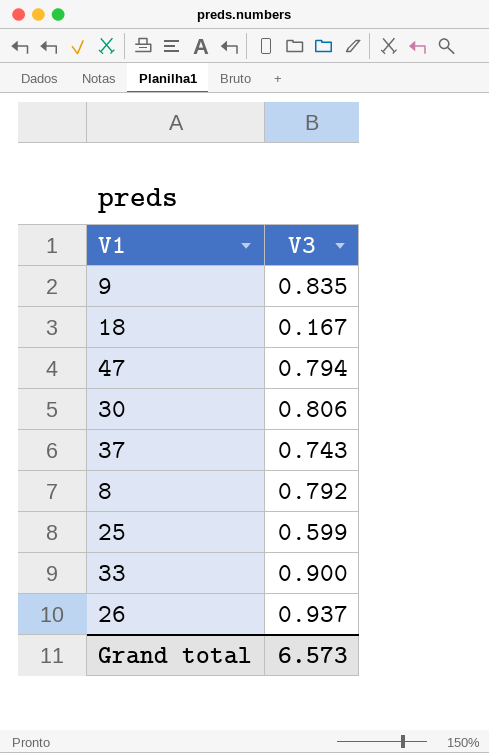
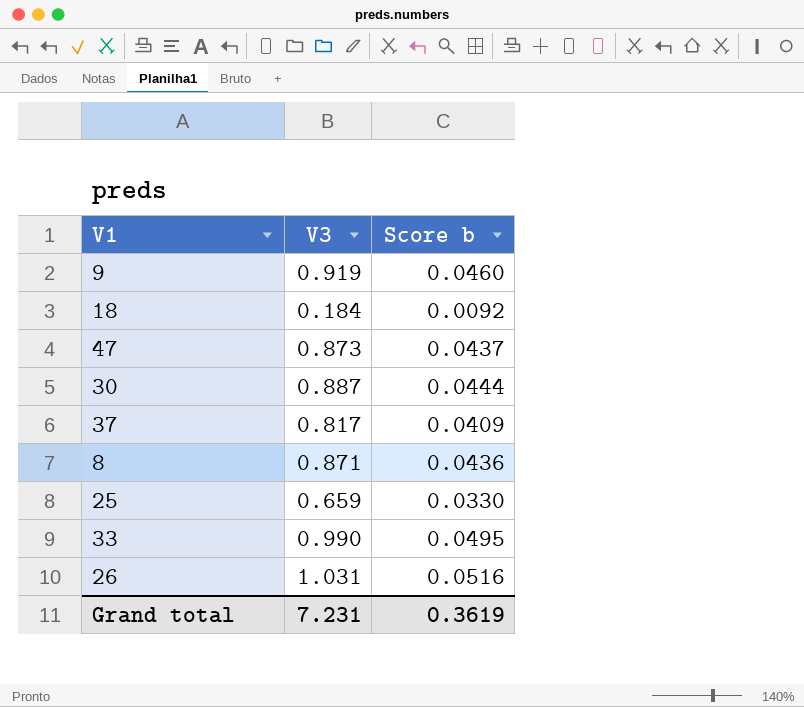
column Score b | formula: none -> [V3] * 0.05
9 | V3: 0.835 -> 0.919
18 | V3: 0.167 -> 0.184
47 | V3: 0.794 -> 0.873
30 | V3: 0.806 -> 0.887
37 | V3: 0.743 -> 0.817
8 | V3: 0.792 -> 0.871
25 | V3: 0.599 -> 0.659
33 | V3: 0.900 -> 0.990
26 | V3: 0.937 -> 1.031
Grand total | V3: 6.573 -> 7.231

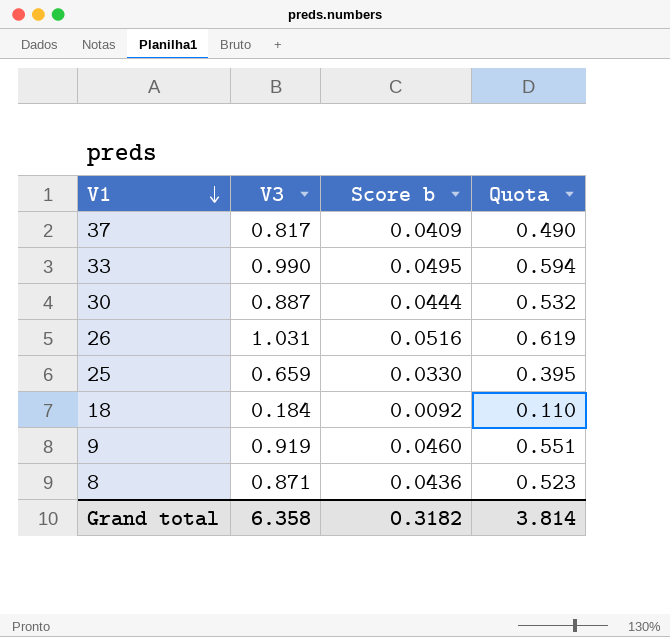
row order: none -> V1 descending
column Quota | formula: none -> [V3] * 0.6
row 47: 0.873 | 0.0437 -> none
Grand total | V3: 7.231 -> 6.358
Grand total | Score b: 0.3619 -> 0.3182

